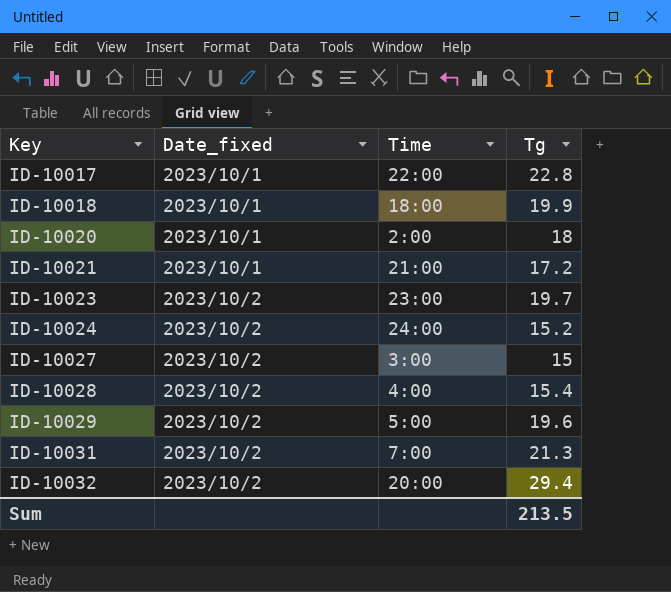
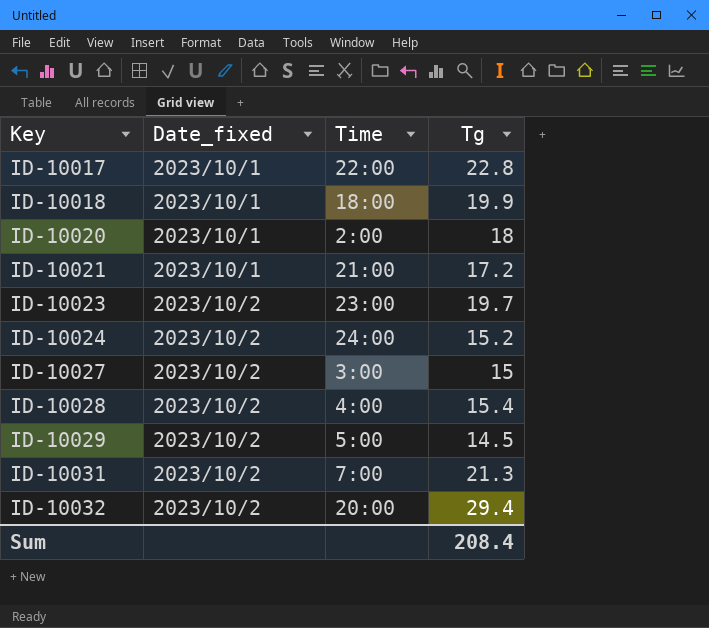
ID-10029 | Tg: 19.6 -> 14.5
Sum | Tg: 213.5 -> 208.4

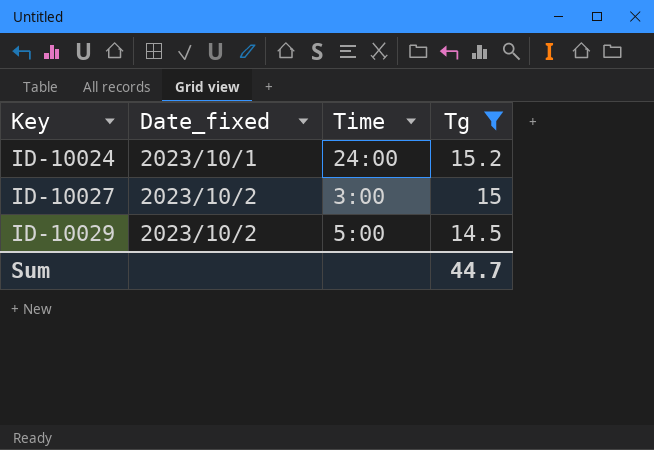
filter: none -> Tg <= 15.2
ID-10024 | Date_fixed: 2023/10/2 -> 2023/10/1
Sum | Tg: 208.4 -> 44.7

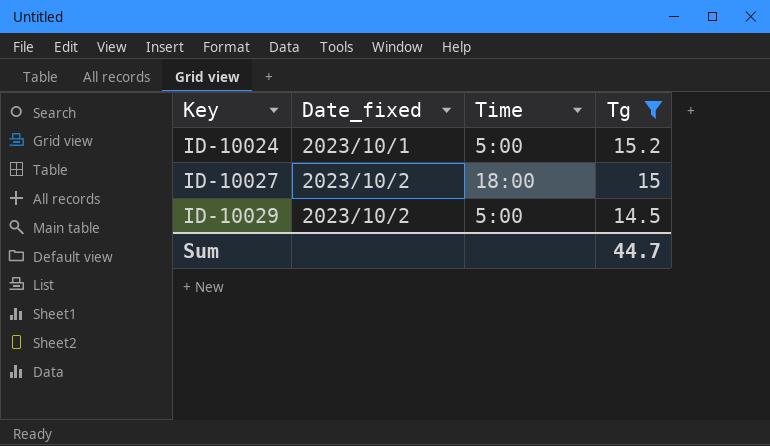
ID-10024 | Time: 24:00 -> 5:00
ID-10027 | Time: 3:00 -> 18:00

